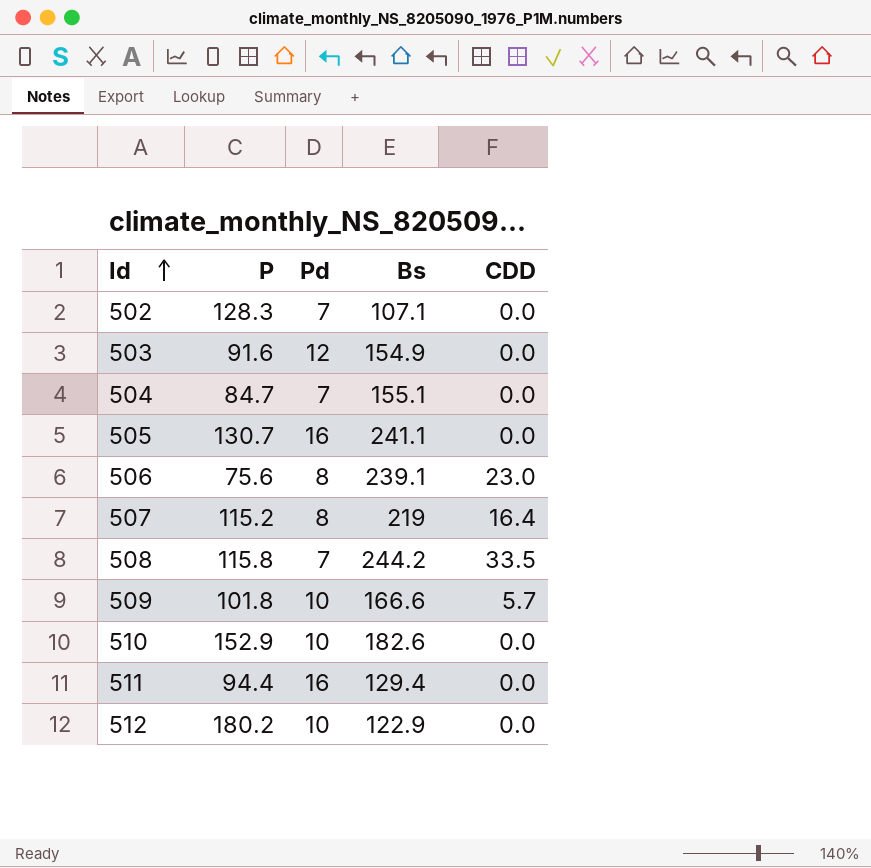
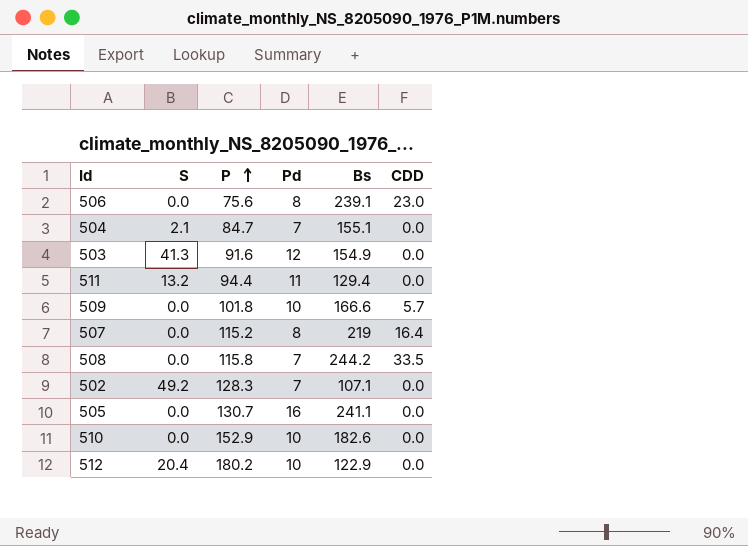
row order: Id ascending -> P ascending
column S | position: none -> 2
511 | Pd: 16 -> 11

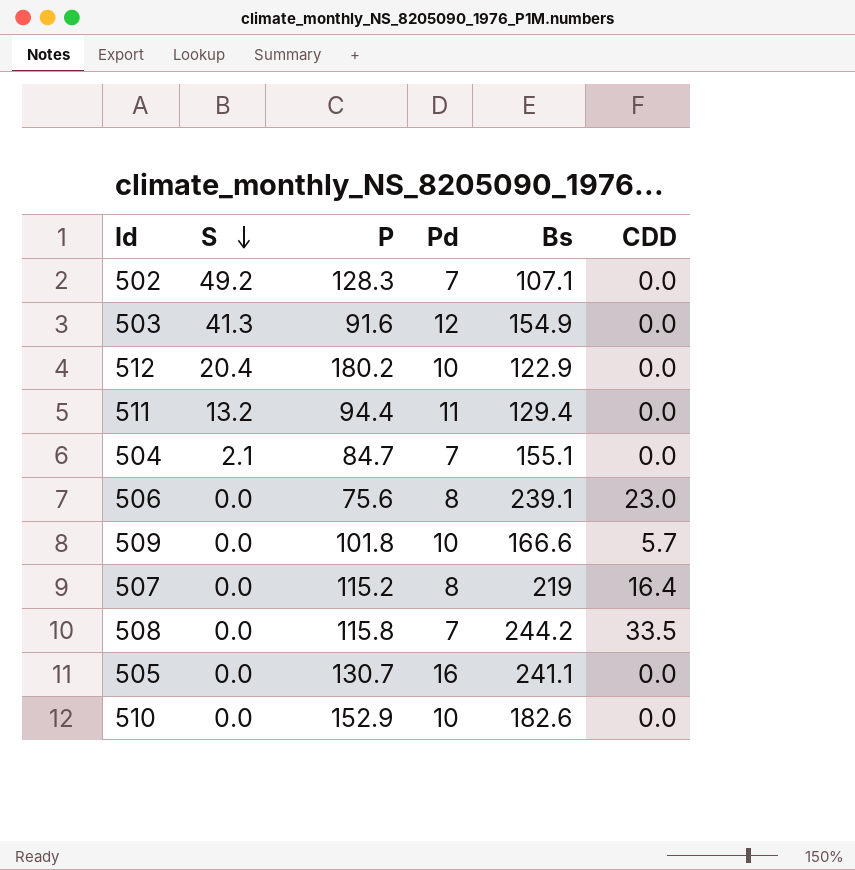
row order: P ascending -> S descending

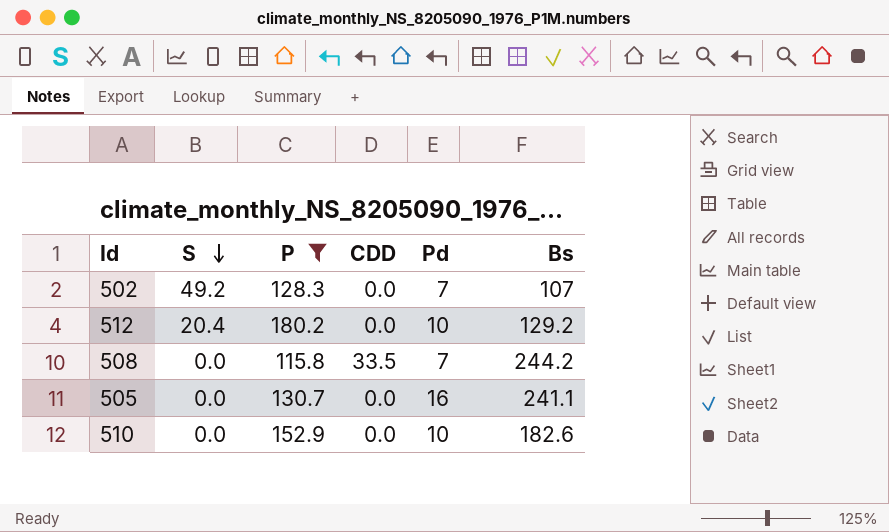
filter: none -> P >= 115.8
column CDD | position: 6 -> 4
502 | Bs: 107.1 -> 107
512 | Bs: 122.9 -> 129.2

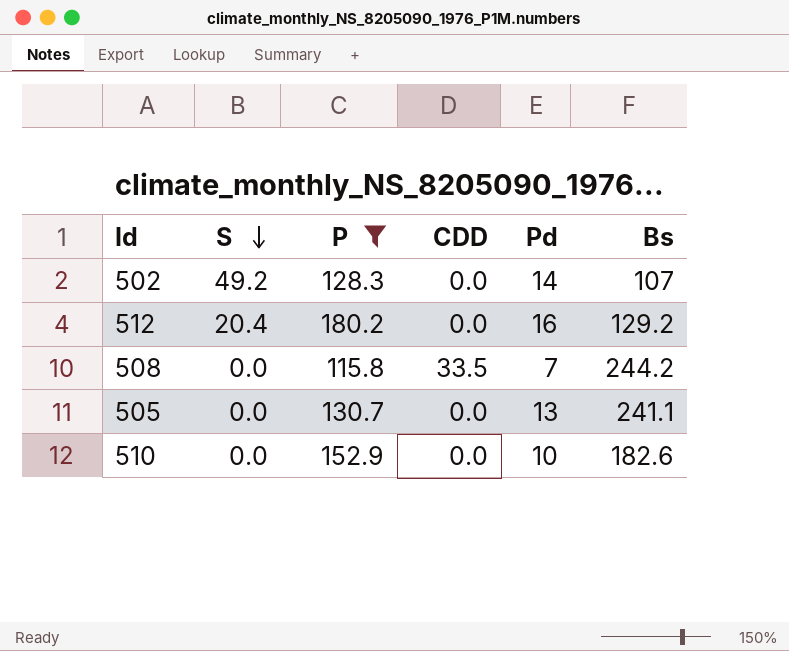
502 | Pd: 7 -> 14
512 | Pd: 10 -> 16
505 | Pd: 16 -> 13

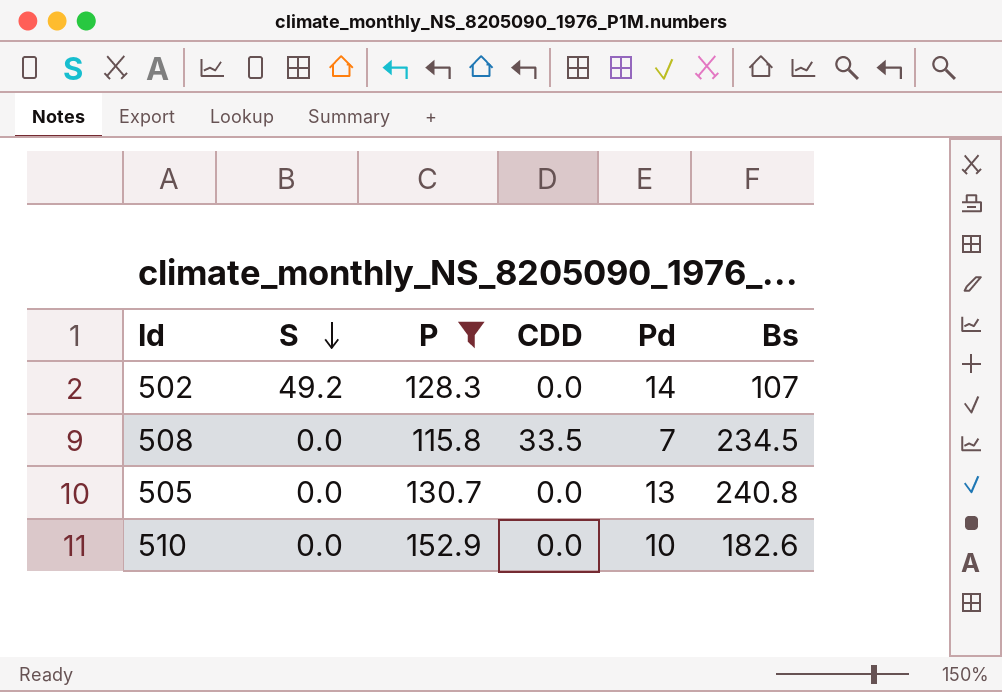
row 512: 20.4 | 180.2 | 0.0 | 16 | 129.2 -> none
508 | Bs: 244.2 -> 234.5
505 | Bs: 241.1 -> 240.8

